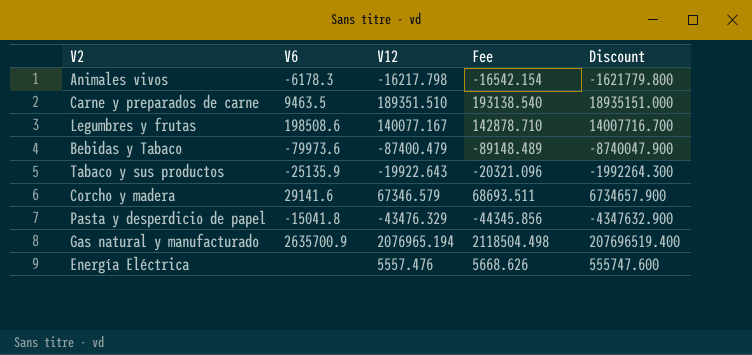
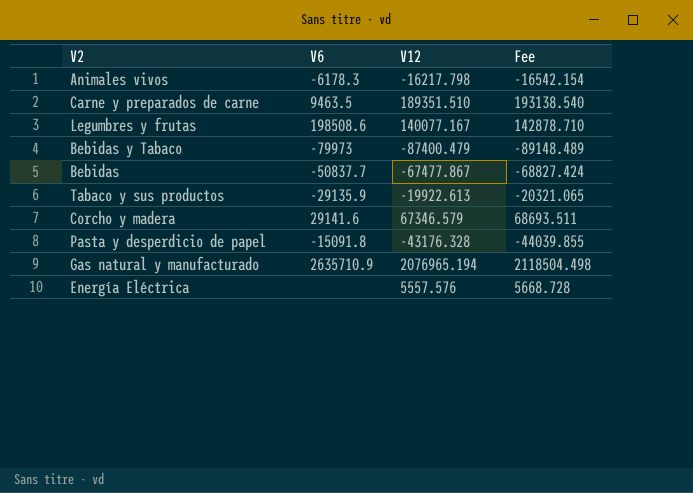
column Discount | formula: [V12] * 100 -> none
Bebidas y Tabaco | V6: -79973.6 -> -79973
row Bebidas: none -> -50837.7 | -67477.867 | -68827.424
Tabaco y sus productos | V6: -25135.9 -> -29135.9
Tabaco y sus productos | V12: -19922.643 -> -19922.613
Tabaco y sus productos | Fee: -20321.096 -> -20321.065
Pasta y desperdicio de papel | V6: -15041.8 -> -15091.8
Pasta y desperdicio de papel | V12: -43476.329 -> -43176.328
Pasta y desperdicio de papel | Fee: -44345.856 -> -44039.855
Gas natural y manufacturado | V6: 2635700.9 -> 2635710.9
Energía Eléctrica | V12: 5557.476 -> 5557.576
Energía Eléctrica | Fee: 5668.626 -> 5668.728

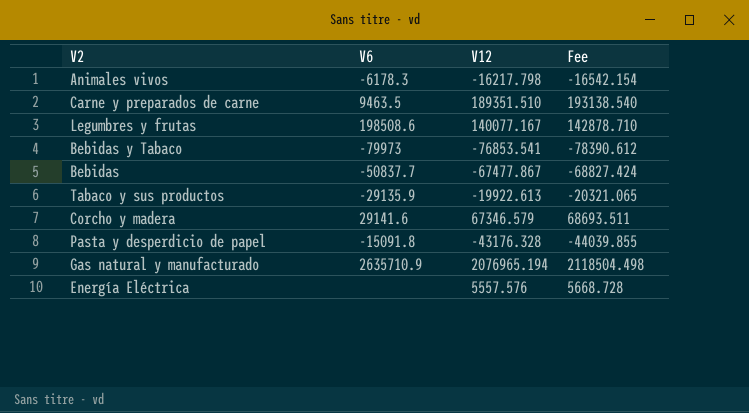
Bebidas y Tabaco | V12: -87400.479 -> -76853.541
Bebidas y Tabaco | Fee: -89148.489 -> -78390.612

